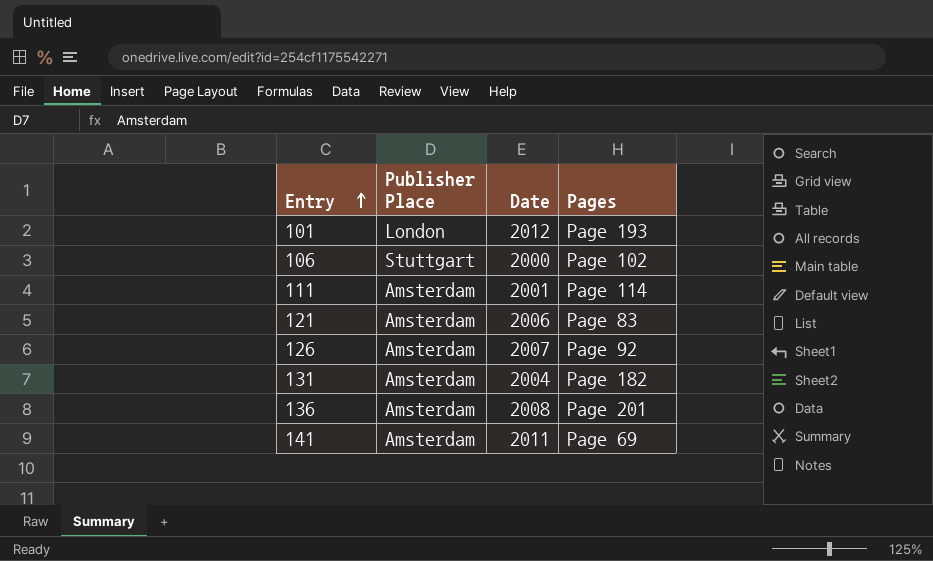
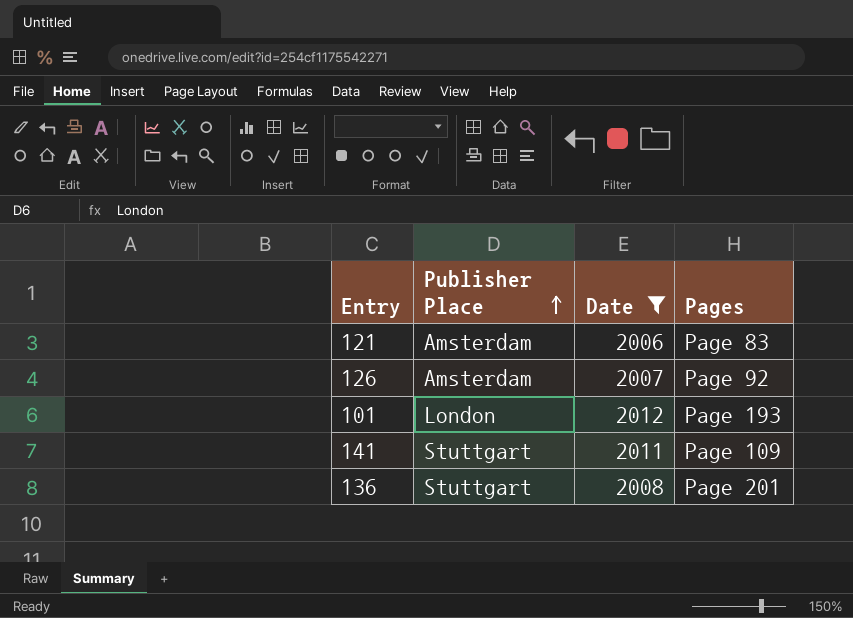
filter: none -> Date >= 2006
row order: Entry ascending -> Publisher Place ascending
141 | Publisher Place: Amsterdam -> Stuttgart
141 | Pages: Page 69 -> Page 109
136 | Publisher Place: Amsterdam -> Stuttgart

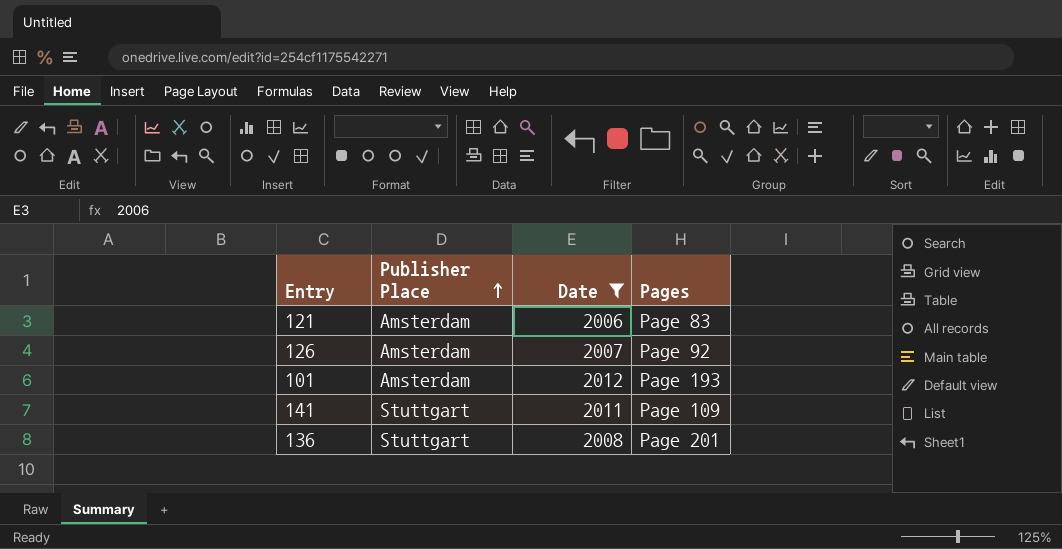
101 | Publisher Place: London -> Amsterdam

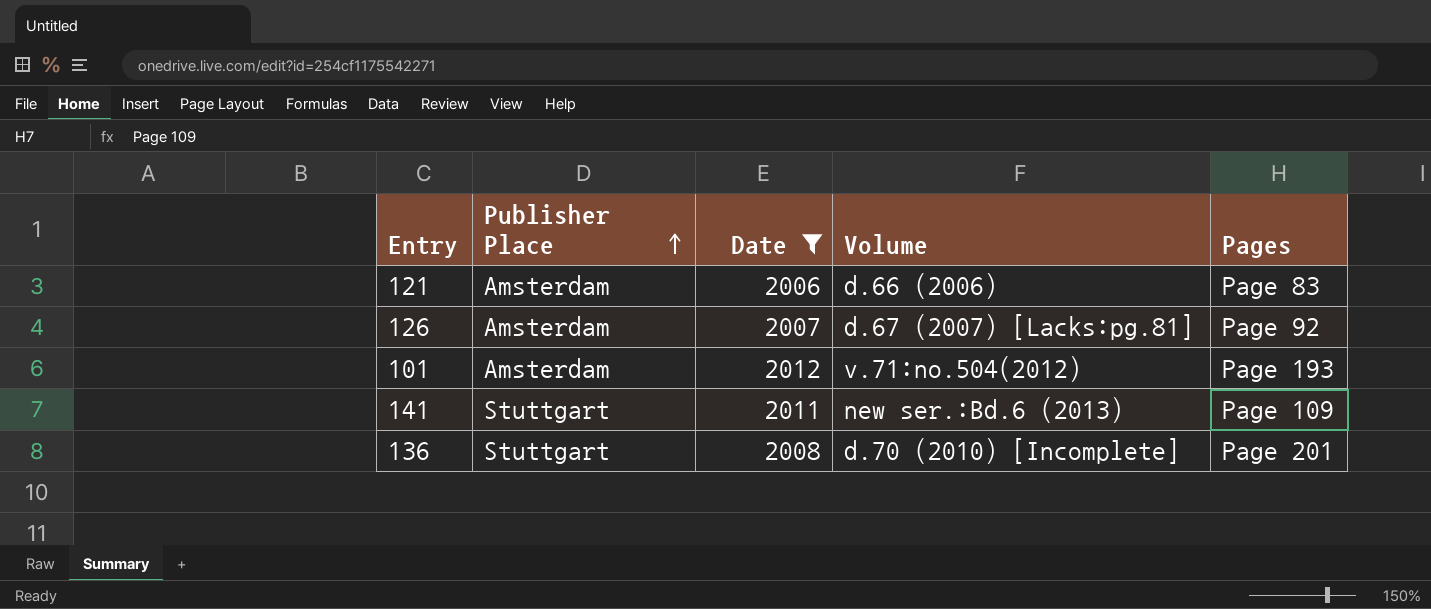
column Volume | position: none -> 4

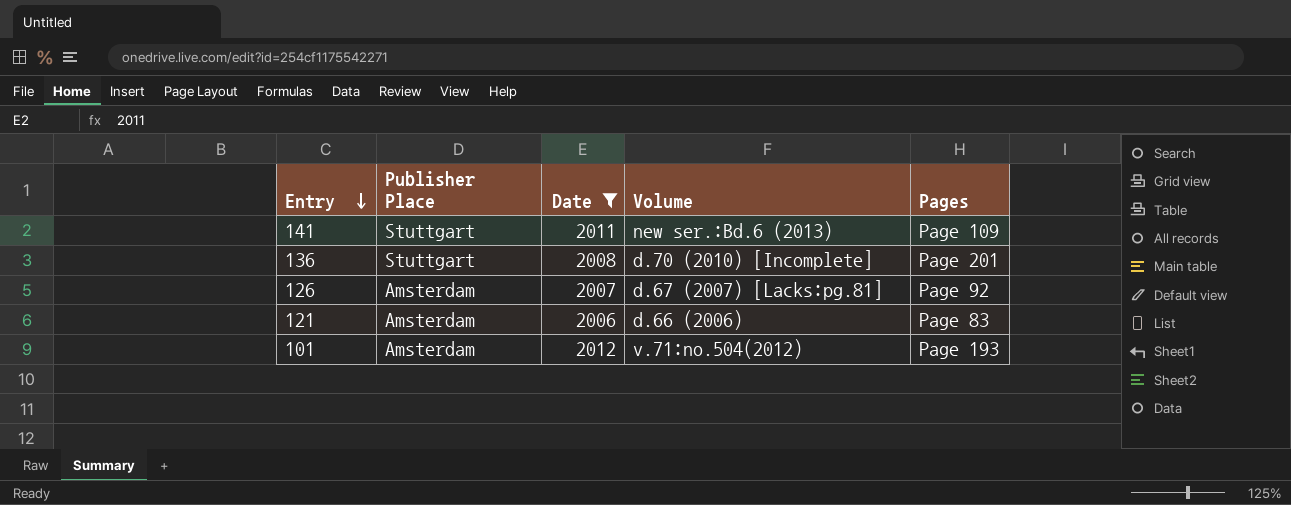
row order: Publisher Place ascending -> Entry descending

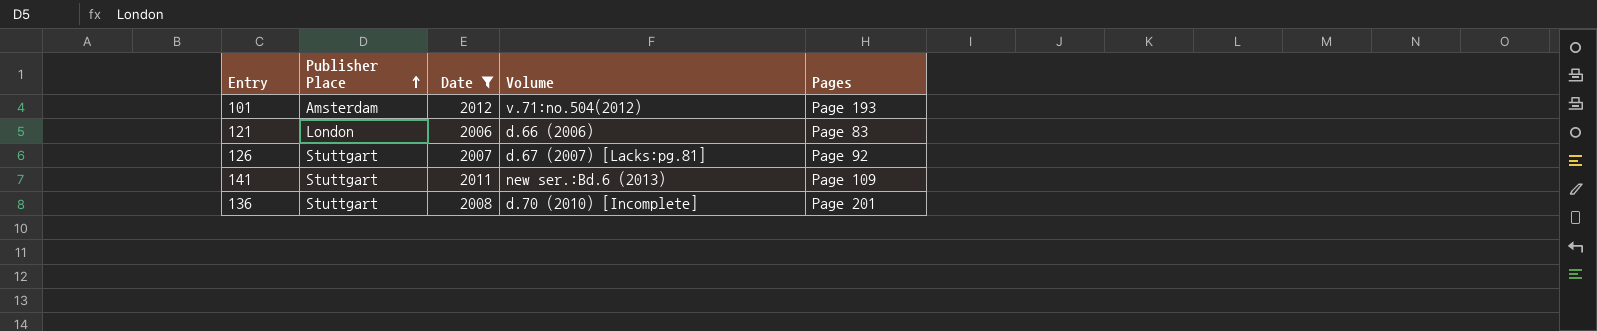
row order: Entry descending -> Publisher Place ascending
121 | Publisher Place: Amsterdam -> London
126 | Publisher Place: Amsterdam -> Stuttgart

